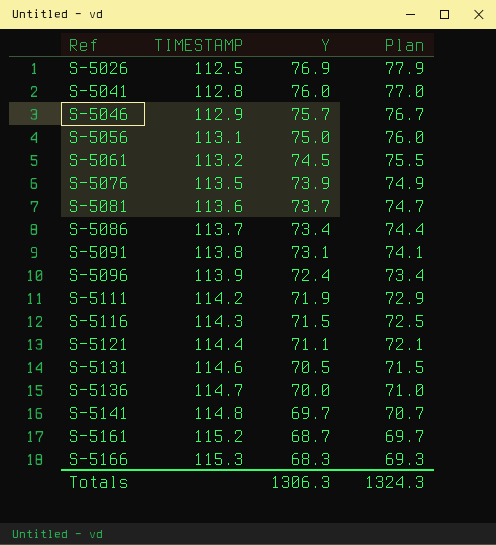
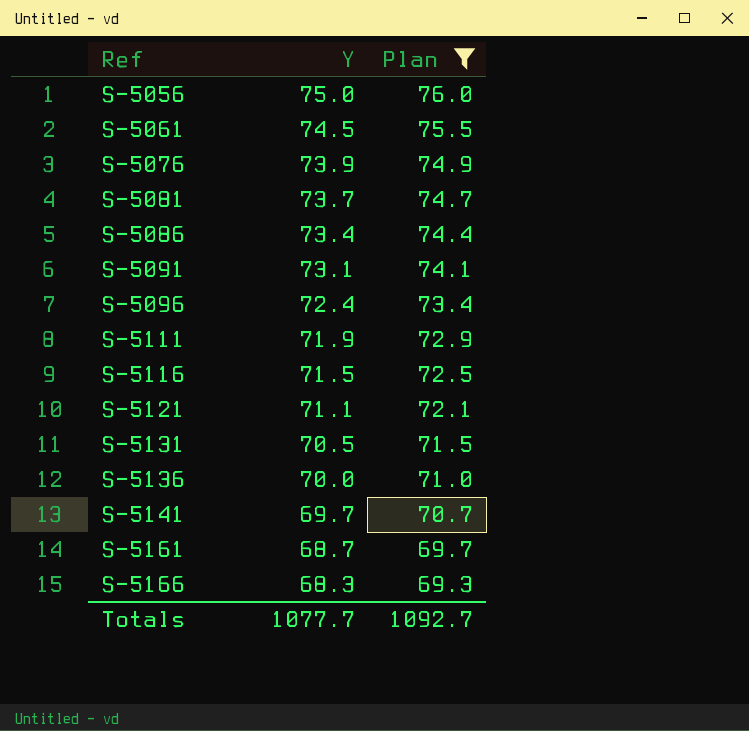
filter: none -> Plan <= 76.0
column TIMESTAMP | position: 2 -> none
Totals | Y: 1306.3 -> 1077.7
Totals | Plan: 1324.3 -> 1092.7

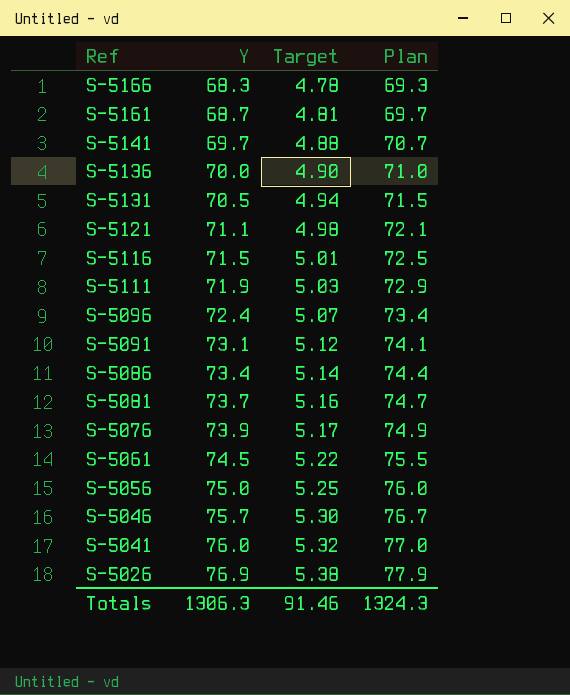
filter: Plan <= 76.0 -> none
row order: Ref ascending -> Ref descending
column Target | formula: none -> [Y] * 0.07
Totals | Y: 1077.7 -> 1306.3
Totals | Plan: 1092.7 -> 1324.3

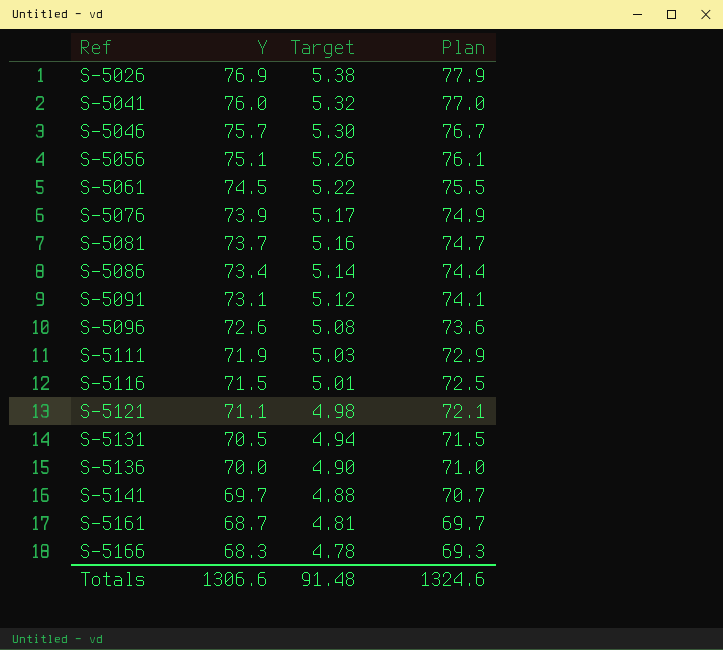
row order: Ref descending -> Ref ascending
S-5056 | Y: 75.0 -> 75.1
S-5056 | Target: 5.25 -> 5.26
S-5056 | Plan: 76.0 -> 76.1
S-5096 | Y: 72.4 -> 72.6
S-5096 | Target: 5.07 -> 5.08
S-5096 | Plan: 73.4 -> 73.6
Totals | Y: 1306.3 -> 1306.6
Totals | Target: 91.46 -> 91.48
Totals | Plan: 1324.3 -> 1324.6

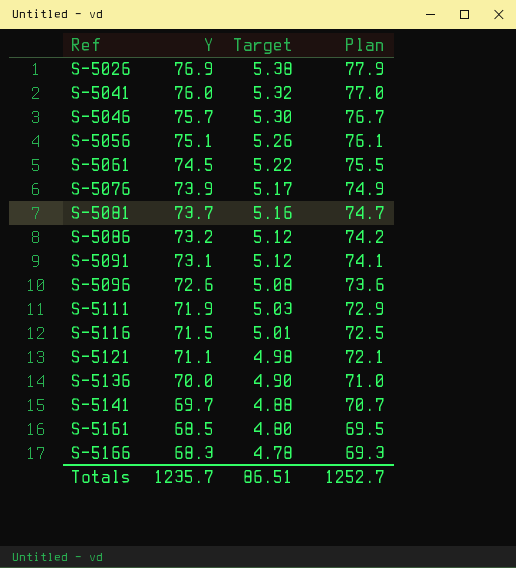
row S-5131: 70.5 | 4.94 | 71.5 -> none
S-5086 | Y: 73.4 -> 73.2
S-5086 | Target: 5.14 -> 5.12
S-5086 | Plan: 74.4 -> 74.2
S-5161 | Y: 68.7 -> 68.5
S-5161 | Target: 4.81 -> 4.80
S-5161 | Plan: 69.7 -> 69.5
Totals | Y: 1306.6 -> 1235.7
Totals | Target: 91.48 -> 86.51
Totals | Plan: 1324.6 -> 1252.7

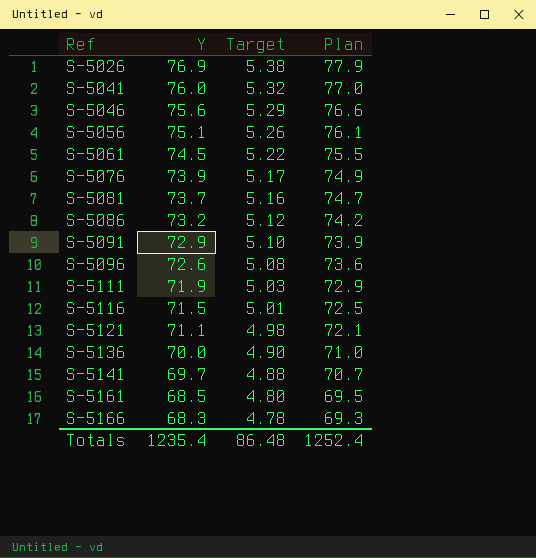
S-5046 | Y: 75.7 -> 75.6
S-5046 | Target: 5.30 -> 5.29
S-5046 | Plan: 76.7 -> 76.6
S-5091 | Y: 73.1 -> 72.9
S-5091 | Target: 5.12 -> 5.10
S-5091 | Plan: 74.1 -> 73.9
Totals | Y: 1235.7 -> 1235.4
Totals | Target: 86.51 -> 86.48
Totals | Plan: 1252.7 -> 1252.4

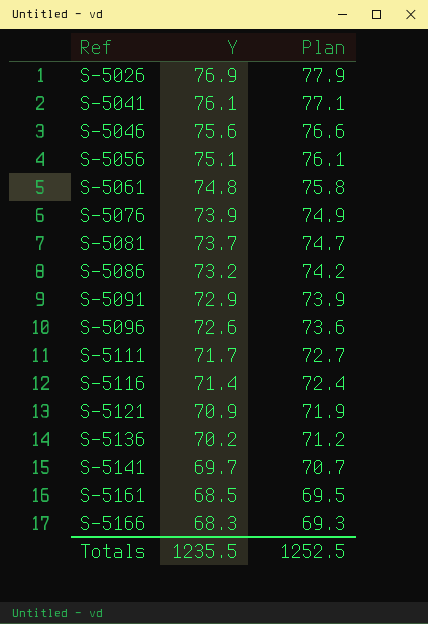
column Target | formula: [Y] * 0.07 -> none
S-5041 | Y: 76.0 -> 76.1
S-5041 | Plan: 77.0 -> 77.1
S-5061 | Y: 74.5 -> 74.8
S-5061 | Plan: 75.5 -> 75.8
S-5111 | Y: 71.9 -> 71.7
S-5111 | Plan: 72.9 -> 72.7
S-5116 | Y: 71.5 -> 71.4
S-5116 | Plan: 72.5 -> 72.4
S-5121 | Y: 71.1 -> 70.9
S-5121 | Plan: 72.1 -> 71.9
S-5136 | Y: 70.0 -> 70.2
S-5136 | Plan: 71.0 -> 71.2
Totals | Y: 1235.4 -> 1235.5
Totals | Plan: 1252.4 -> 1252.5

